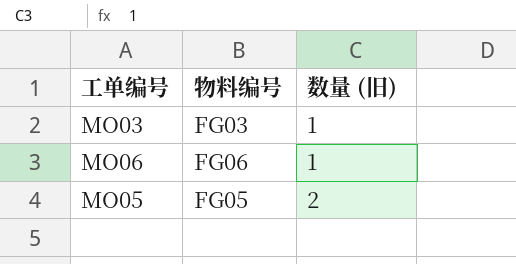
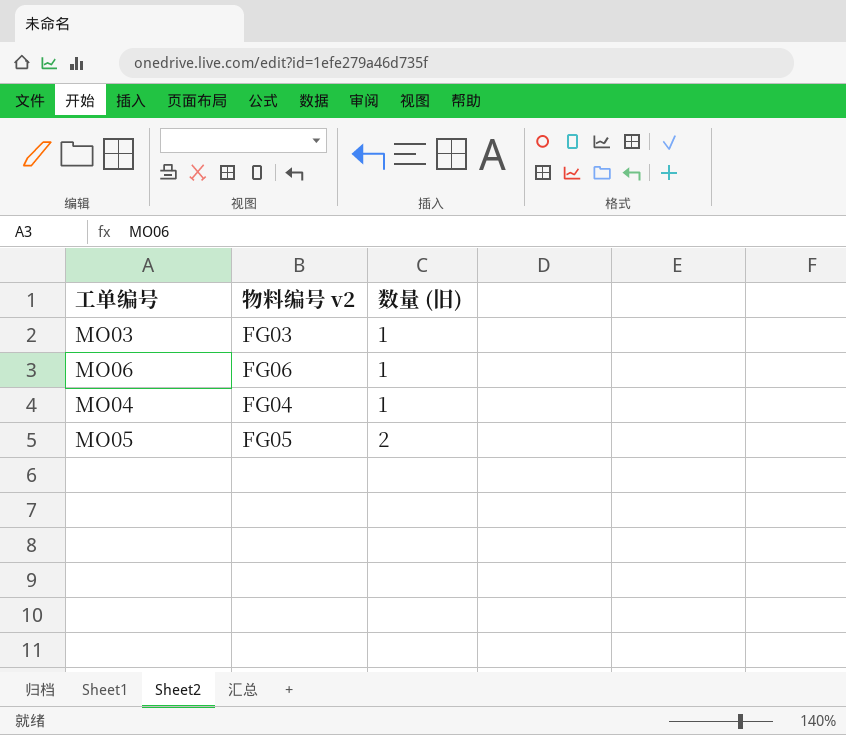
column name: 物料编号 -> 物料编号 v2
row MO04: none -> FG04 | 1

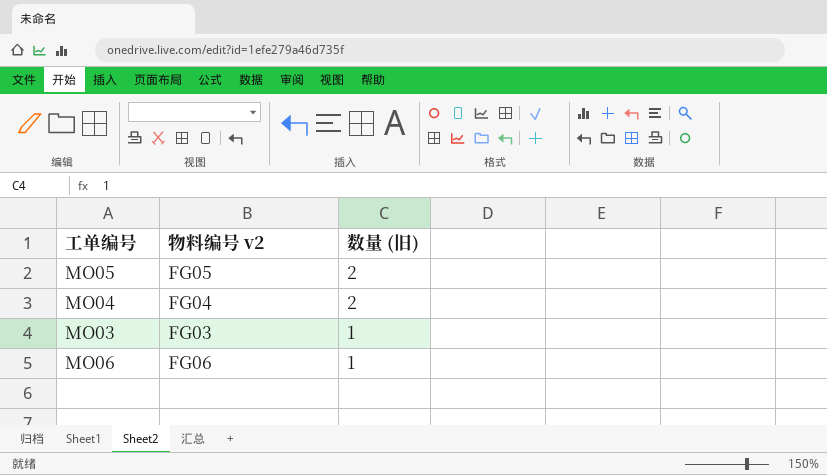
row order: 数量 (旧) ascending -> 数量 (旧) descending
MO04 | 数量 (旧): 1 -> 2

